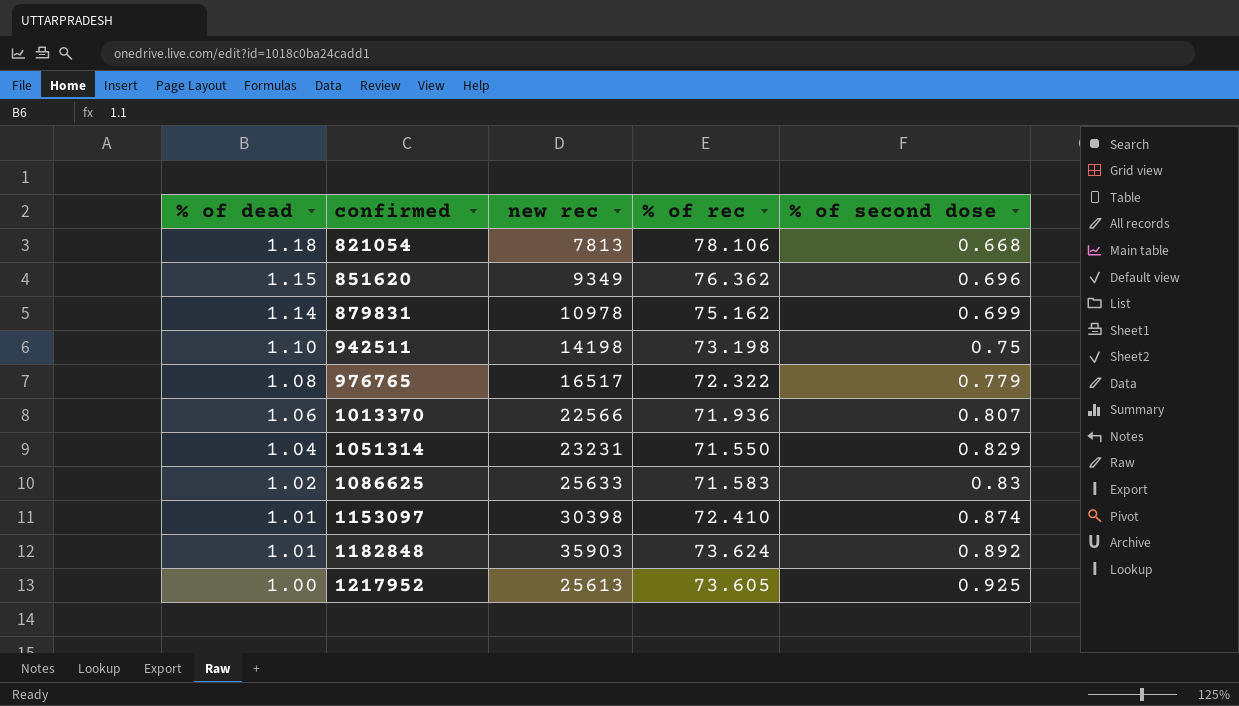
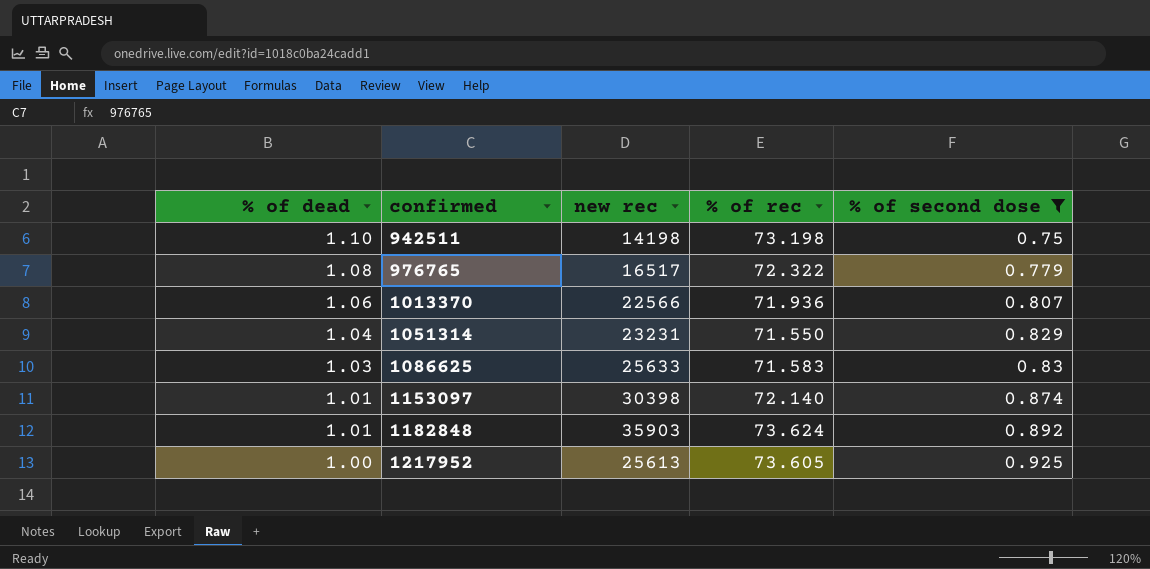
filter: none -> % of second dose >= 0.75
1086625 | % of dead: 1.02 -> 1.03
1153097 | % of rec: 72.410 -> 72.140

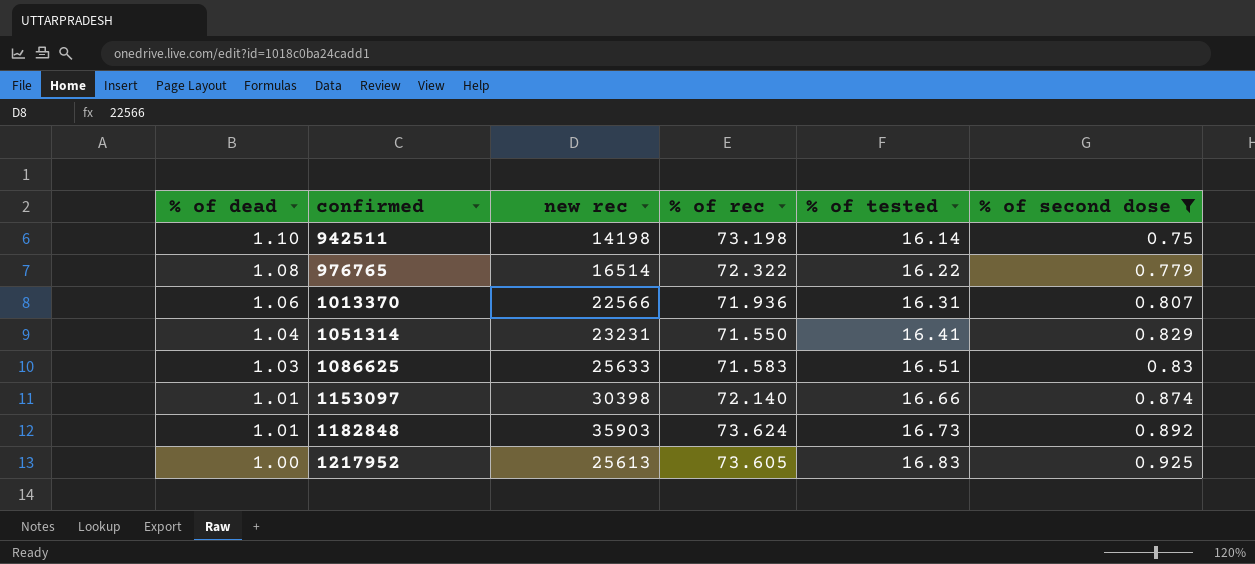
column % of tested | position: none -> 5
976765 | new rec: 16517 -> 16514

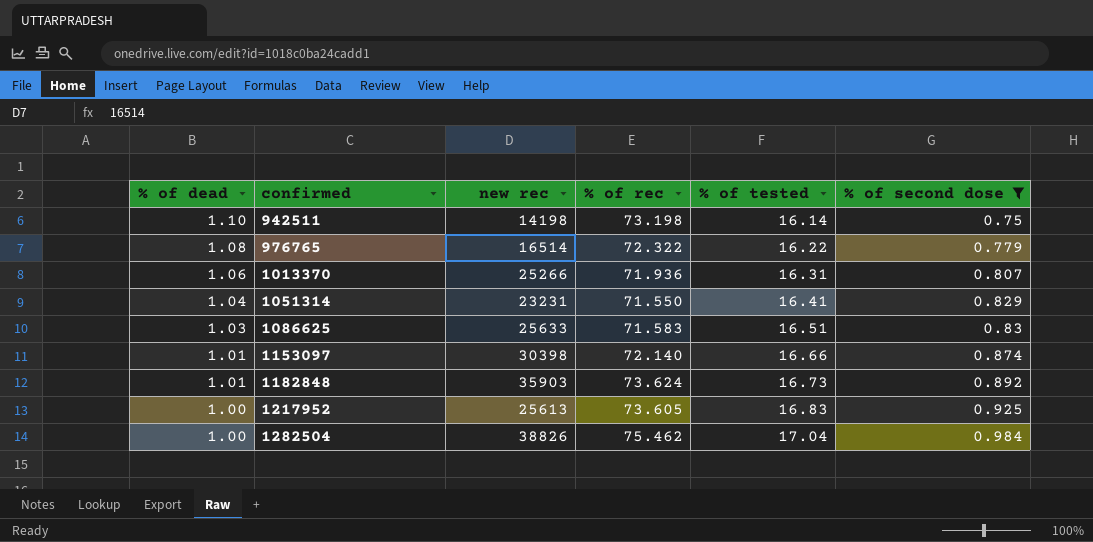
1013370 | new rec: 22566 -> 25266
row 1282504: none -> 1.00 | 38826 | 75.462 | 17.04 | 0.984

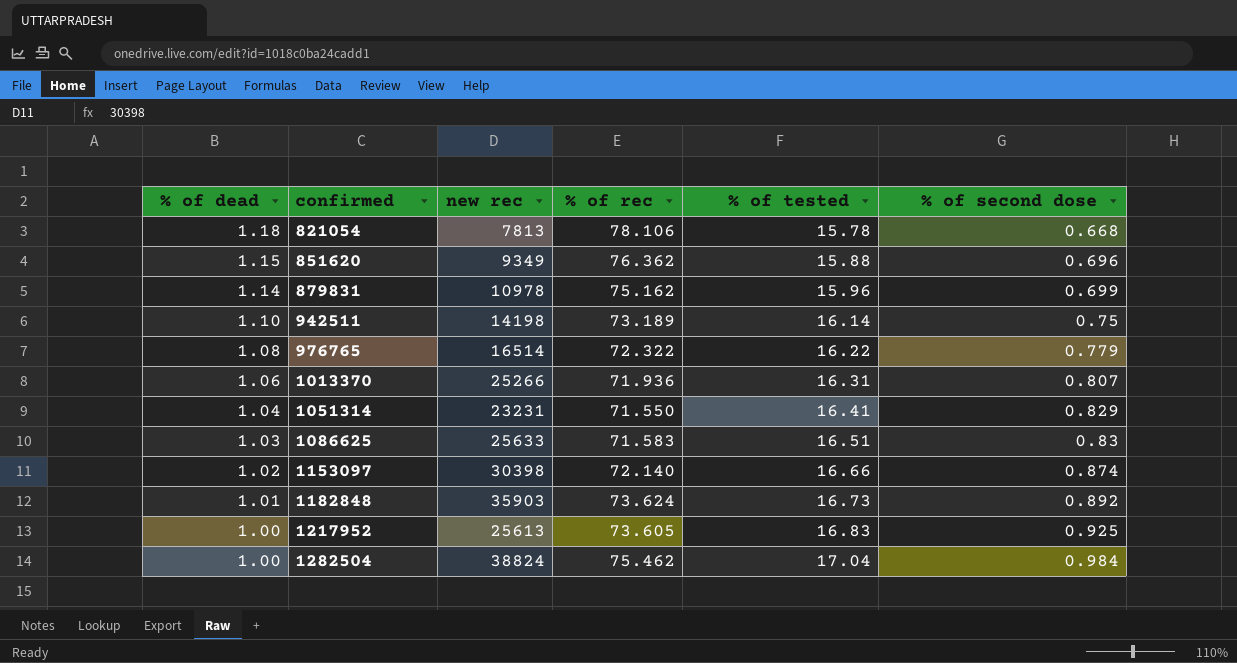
filter: % of second dose >= 0.75 -> none
942511 | % of rec: 73.198 -> 73.189
1153097 | % of dead: 1.01 -> 1.02
1282504 | new rec: 38826 -> 38824

